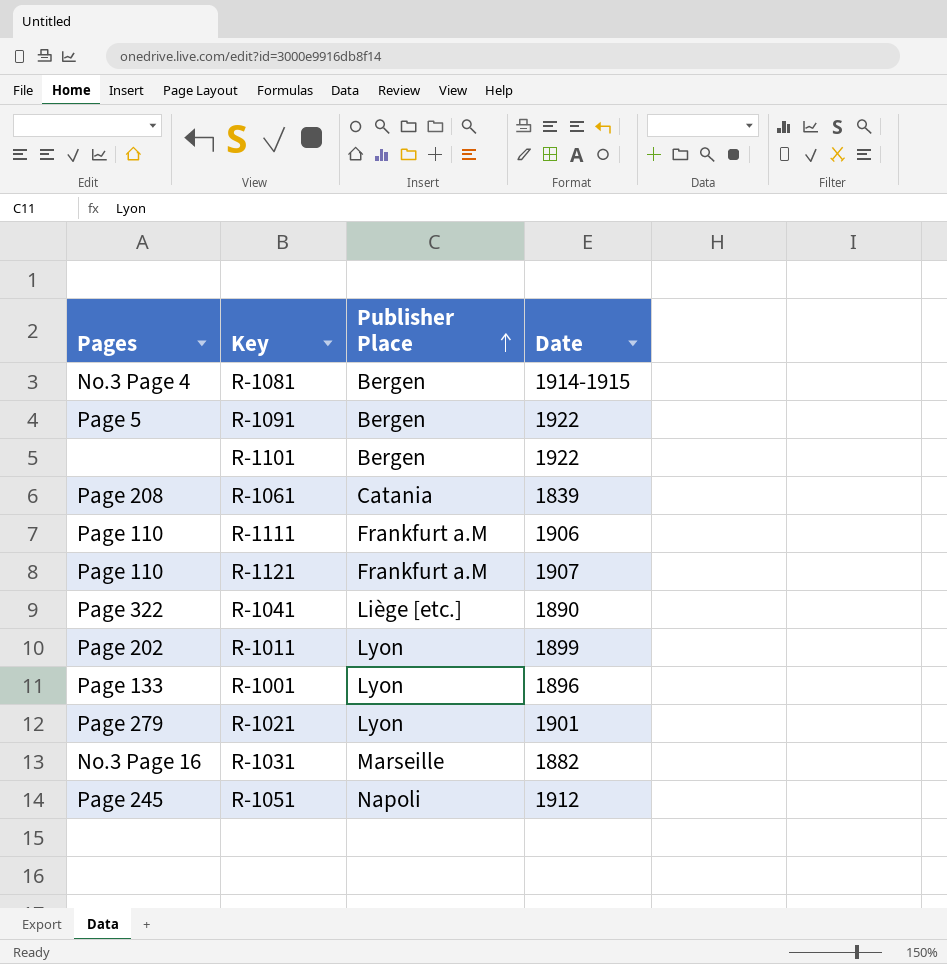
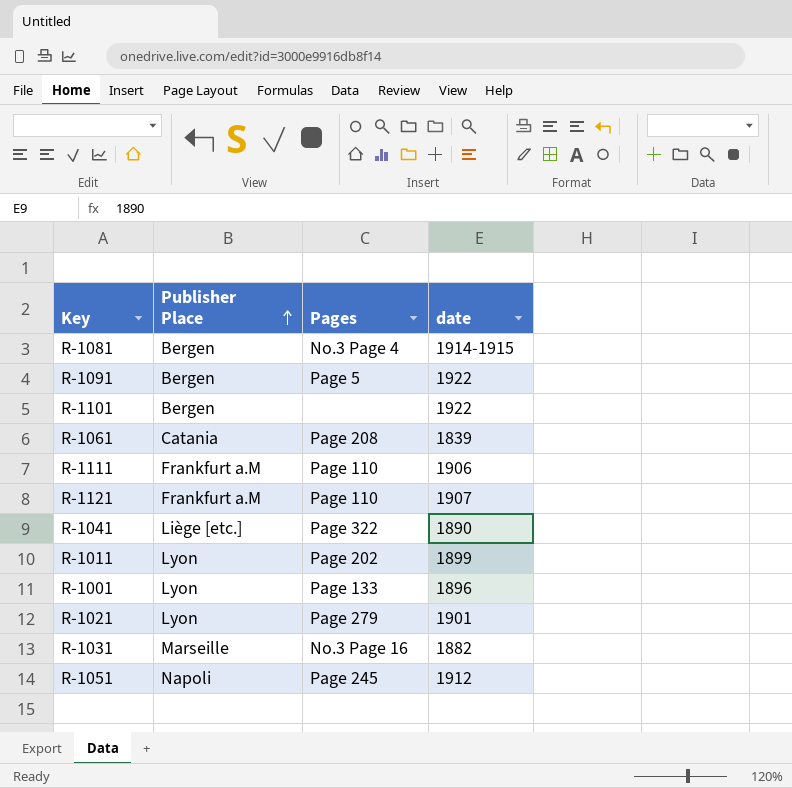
column Pages | position: 1 -> 3
column name: Date -> date

